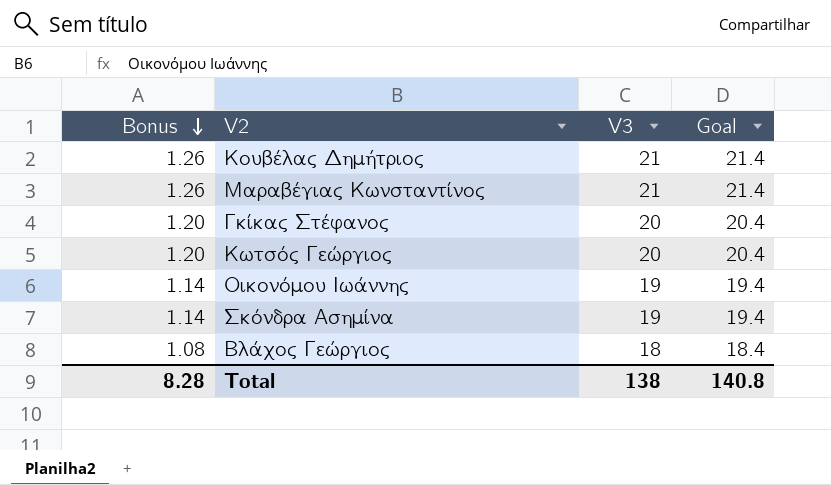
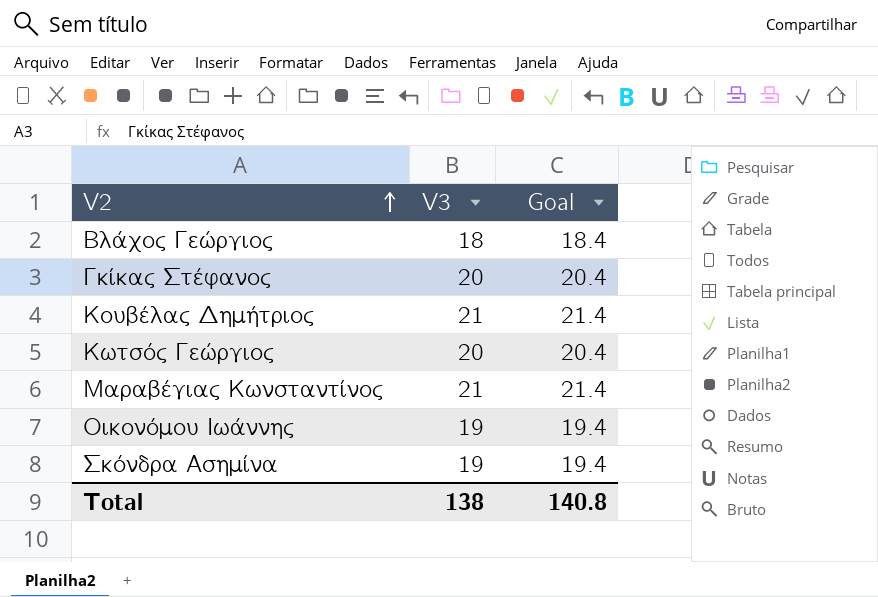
row order: Bonus descending -> V2 ascending
column Bonus | formula: [V3] * 0.06 -> none

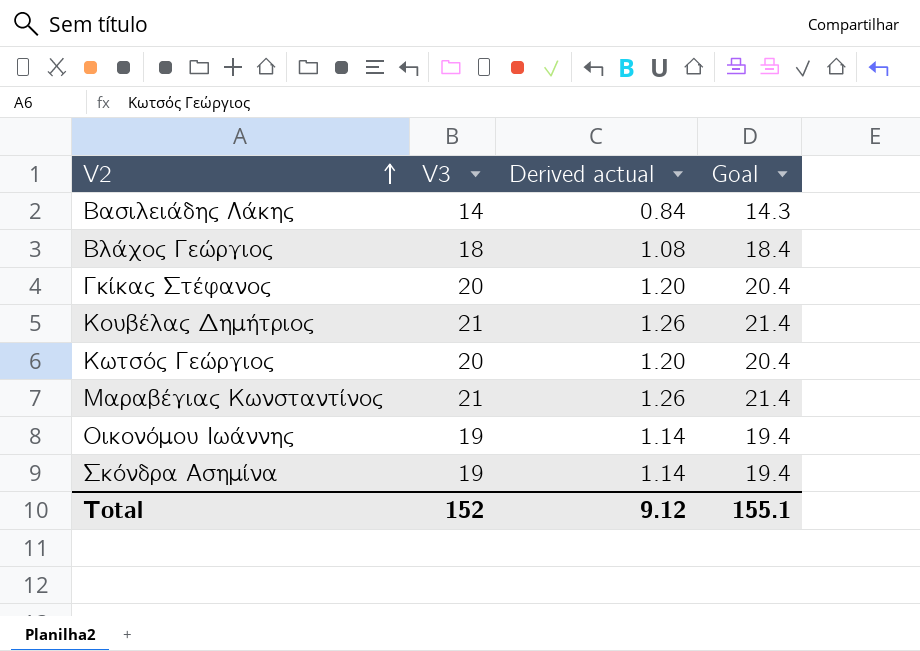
column Derived actual | formula: none -> [V3] * 0.06
row Βασιλειάδης Λάκης: none -> 14 | 0.84 | 14.3
Total | V3: 138 -> 152
Total | Goal: 140.8 -> 155.1

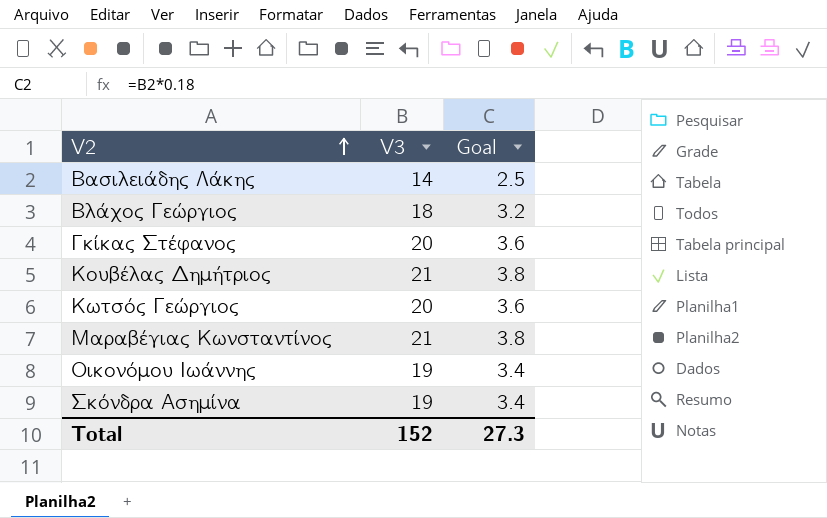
column Derived actual | formula: [V3] * 0.06 -> none
column Goal | formula: [V3] * 1.02 -> [V3] * 0.18
Total | Goal: 155.1 -> 27.3

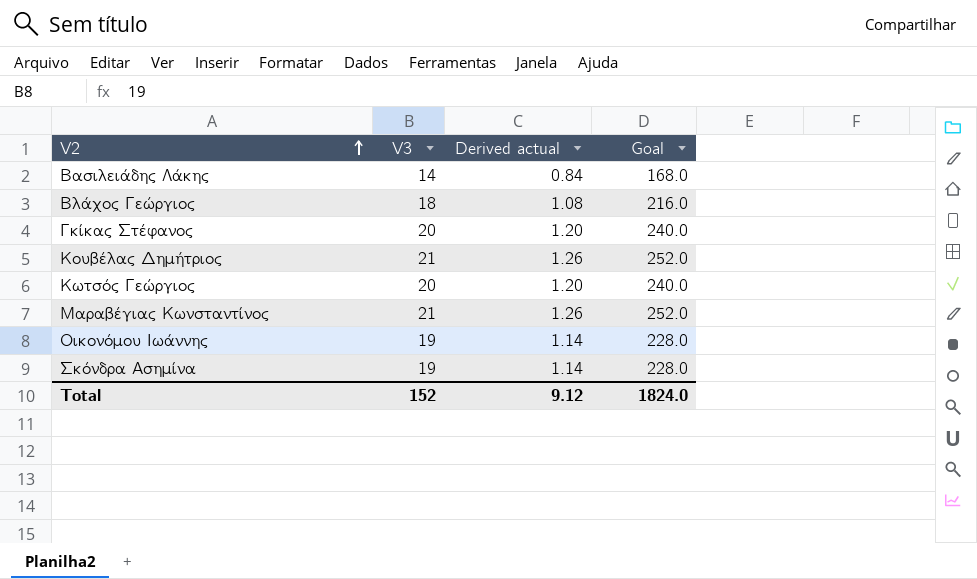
column Derived actual | formula: none -> [V3] * 0.06
column Goal | formula: [V3] * 0.18 -> [V3] * 12
Total | Goal: 27.3 -> 1824.0

